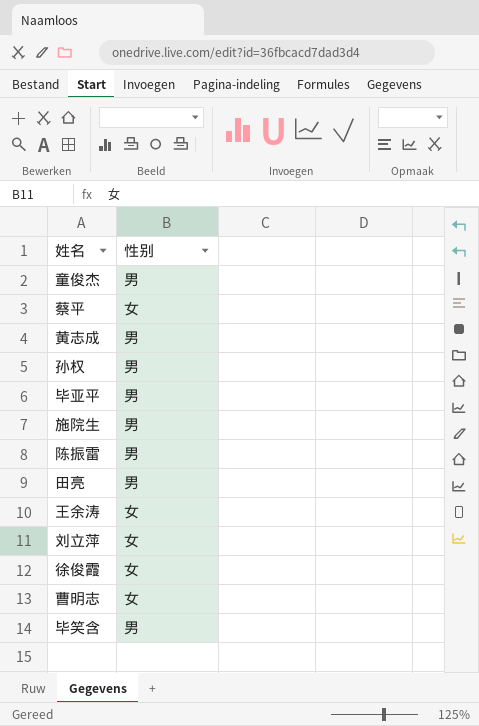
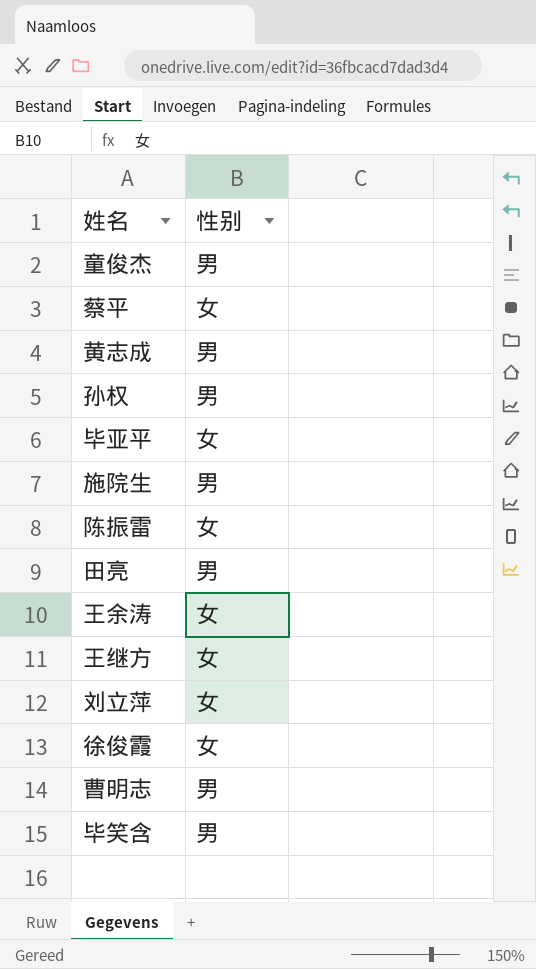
毕亚平 | 性别: 男 -> 女
陈振雷 | 性别: 男 -> 女
row 王继方: none -> 女
曹明志 | 性别: 女 -> 男

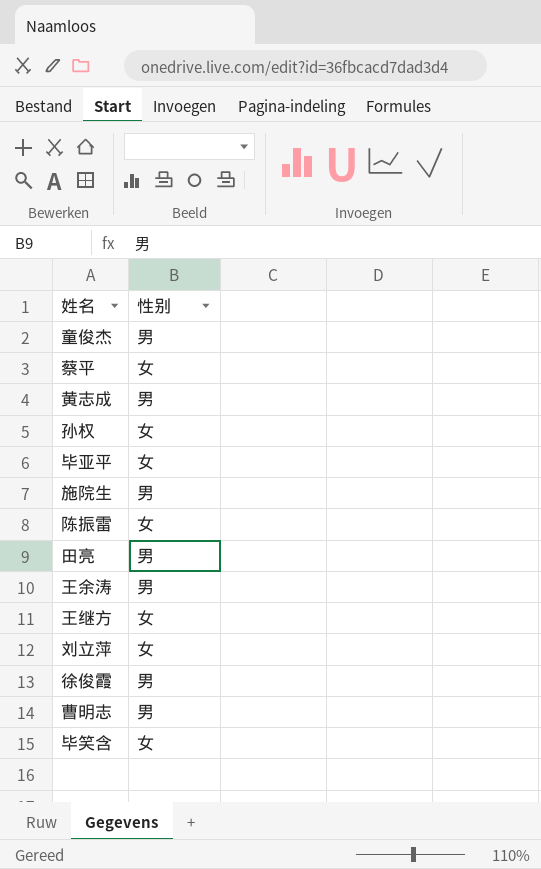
孙权 | 性别: 男 -> 女
王余涛 | 性别: 女 -> 男
徐俊霞 | 性别: 女 -> 男
毕笑含 | 性别: 男 -> 女

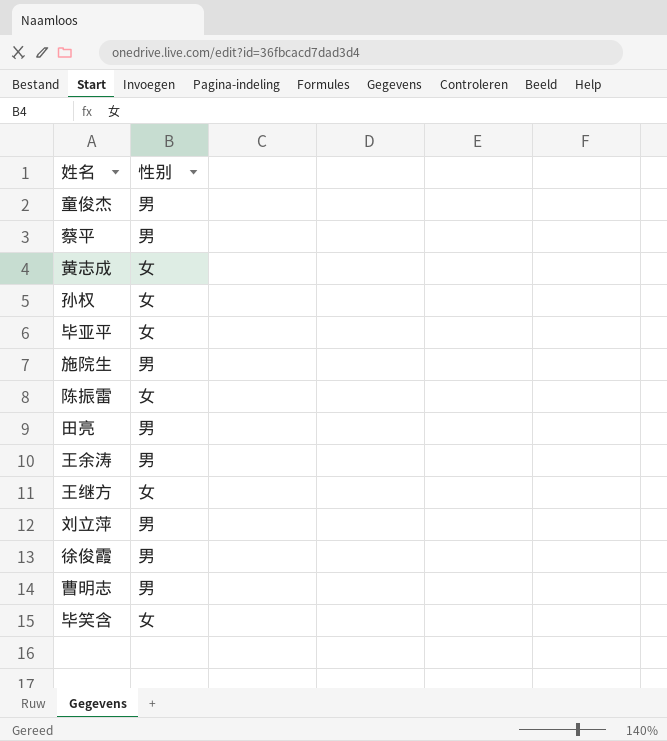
蔡平 | 性别: 女 -> 男
黄志成 | 性别: 男 -> 女
刘立萍 | 性别: 女 -> 男

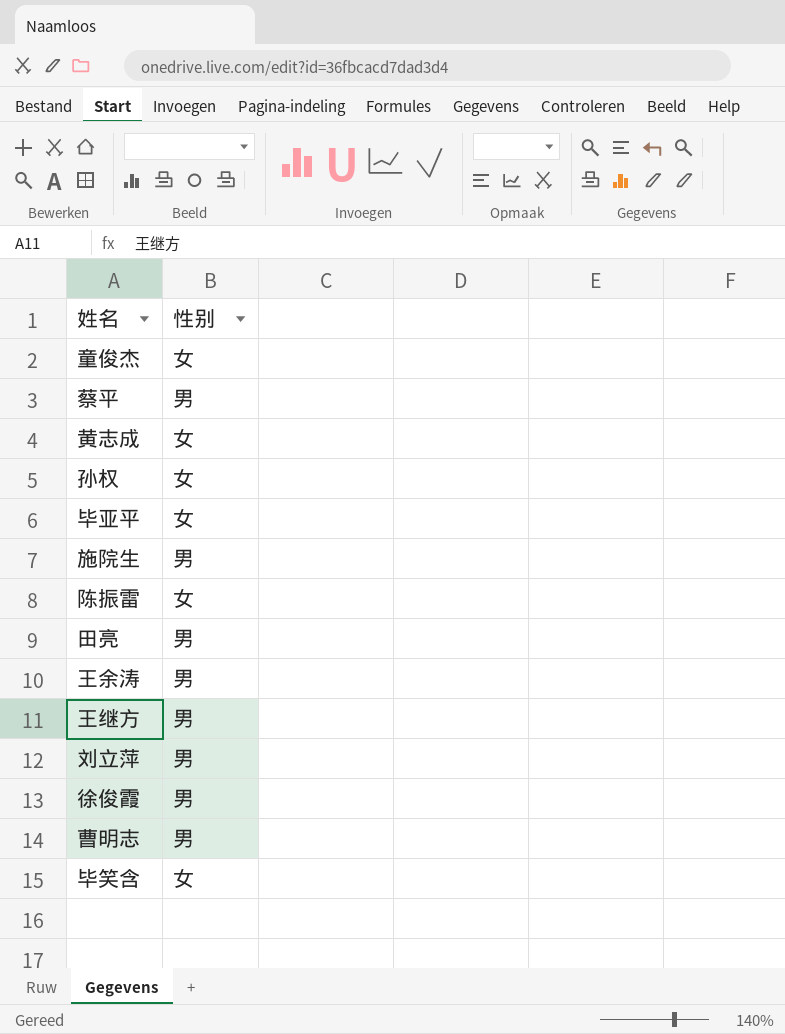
童俊杰 | 性别: 男 -> 女
王继方 | 性别: 女 -> 男

